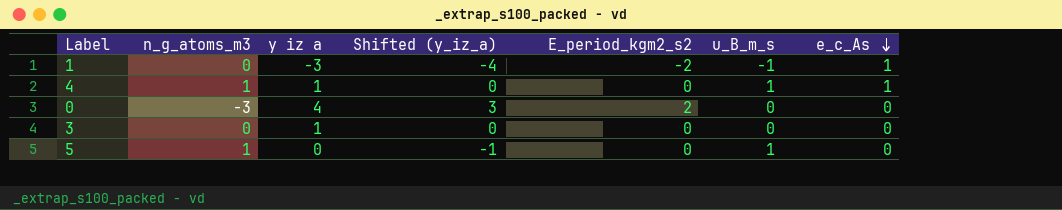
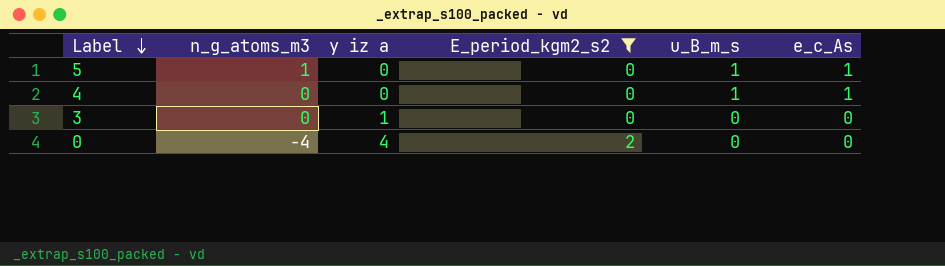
filter: none -> E_period_kgm2_s2 != -2
row order: e_c_As descending -> Label descending
column Shifted (y_iz_a) | formula: [y iz a] - 1 -> none
5 | e_c_As: 0 -> 1
4 | n_g_atoms_m3: 1 -> 0
4 | y iz a: 1 -> 0
0 | n_g_atoms_m3: -3 -> -4

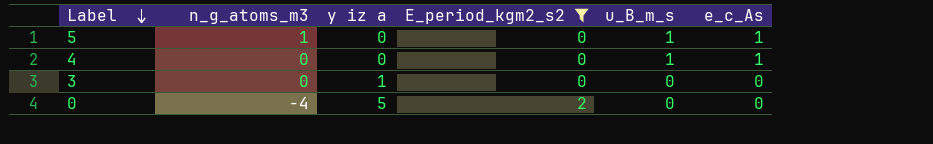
0 | y iz a: 4 -> 5

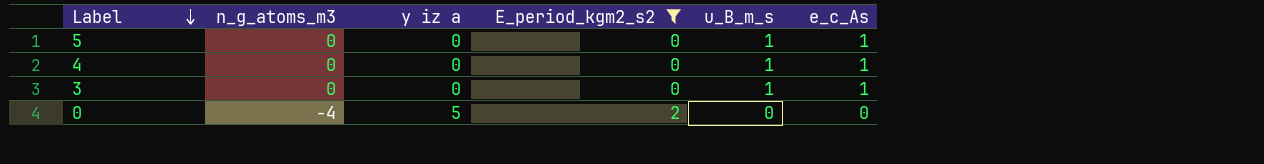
5 | n_g_atoms_m3: 1 -> 0
3 | y iz a: 1 -> 0
3 | u_B_m_s: 0 -> 1
3 | e_c_As: 0 -> 1

